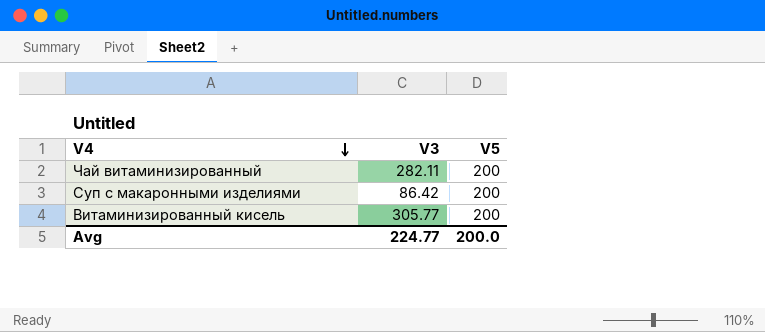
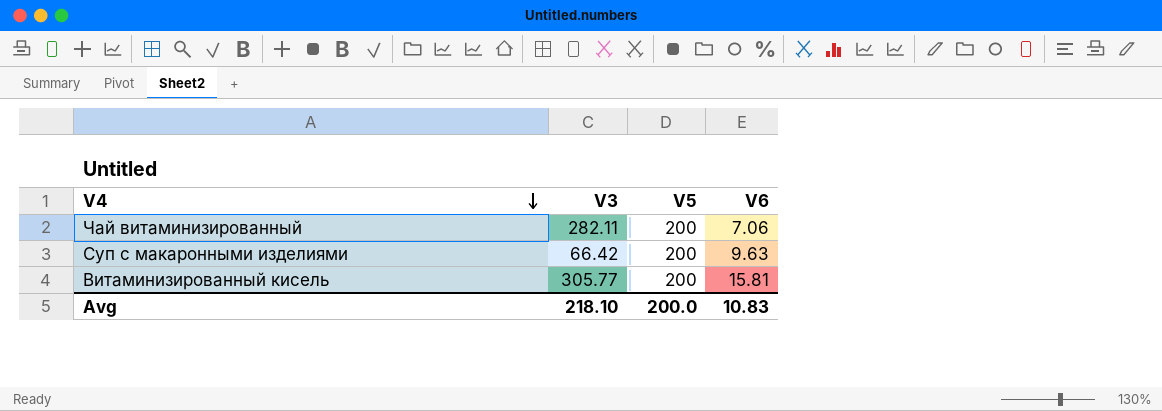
column V6 | position: none -> 4
Суп с макаронными изделиями | V3: 86.42 -> 66.42
Avg | V3: 224.77 -> 218.10

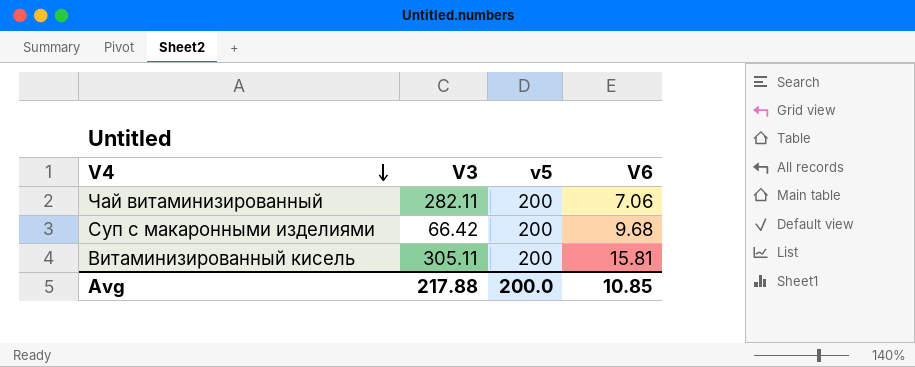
column name: V5 -> v5
Суп с макаронными изделиями | V6: 9.63 -> 9.68
Витаминизированный кисель | V3: 305.77 -> 305.11
Avg | V3: 218.10 -> 217.88
Avg | V6: 10.83 -> 10.85

